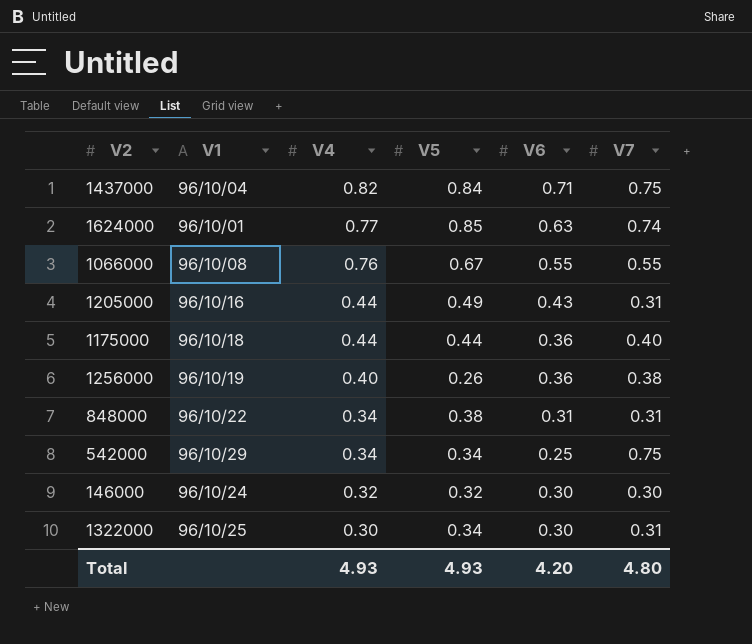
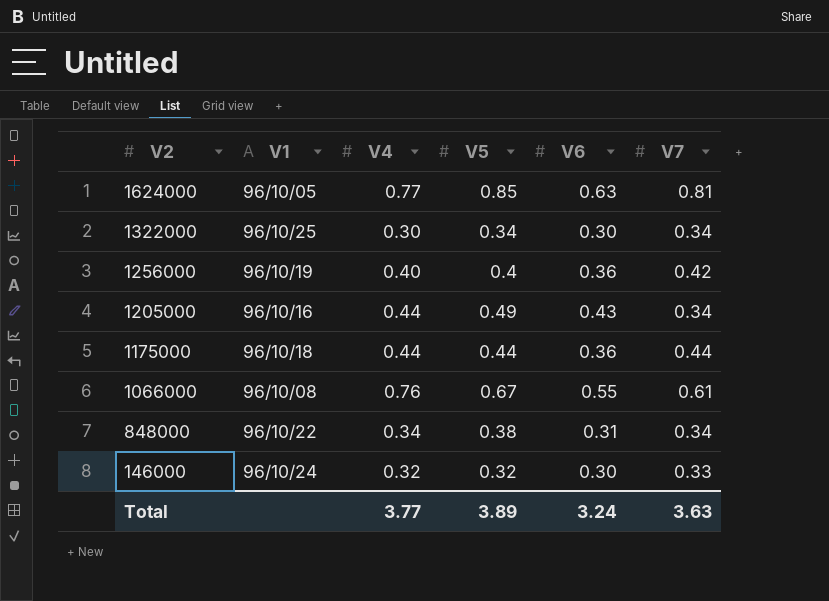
row order: V4 descending -> V2 descending
row 1437000: 96/10/04 | 0.82 | 0.84 | 0.71 | 0.75 -> none
row 542000: 96/10/29 | 0.34 | 0.34 | 0.25 | 0.75 -> none
1624000 | V1: 96/10/01 -> 96/10/05
1624000 | V7: 0.74 -> 0.81
1322000 | V7: 0.31 -> 0.34
1256000 | V5: 0.26 -> 0.4
1256000 | V7: 0.38 -> 0.42
1205000 | V7: 0.31 -> 0.34
1175000 | V7: 0.40 -> 0.44
1066000 | V7: 0.55 -> 0.61
848000 | V7: 0.31 -> 0.34
146000 | V7: 0.30 -> 0.33
Total | V4: 4.93 -> 3.77
Total | V5: 4.93 -> 3.89
Total | V6: 4.20 -> 3.24
Total | V7: 4.80 -> 3.63

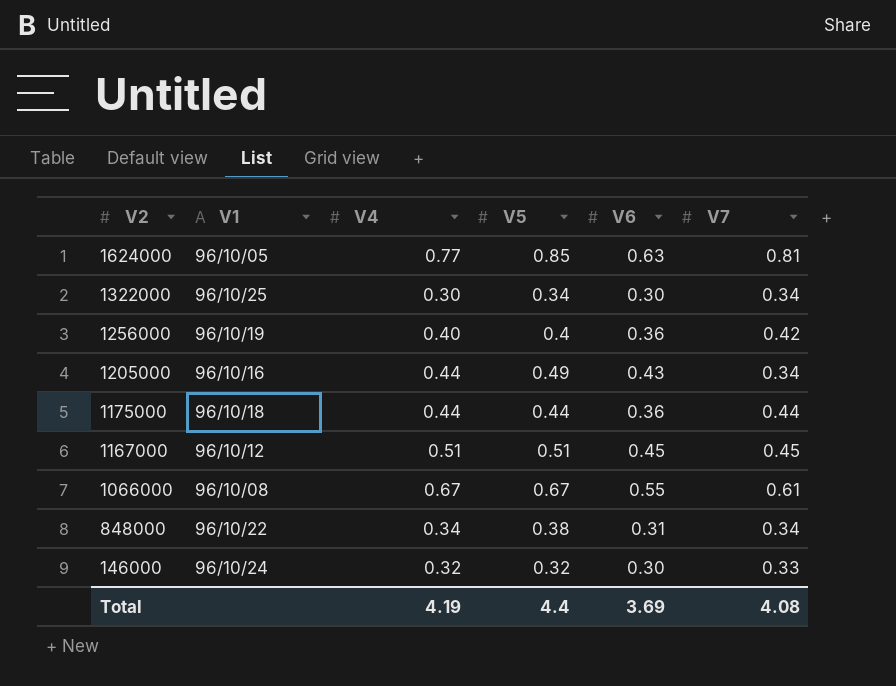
row 1167000: none -> 96/10/12 | 0.51 | 0.51 | 0.45 | 0.45
1066000 | V4: 0.76 -> 0.67
Total | V4: 3.77 -> 4.19
Total | V5: 3.89 -> 4.4
Total | V6: 3.24 -> 3.69
Total | V7: 3.63 -> 4.08

